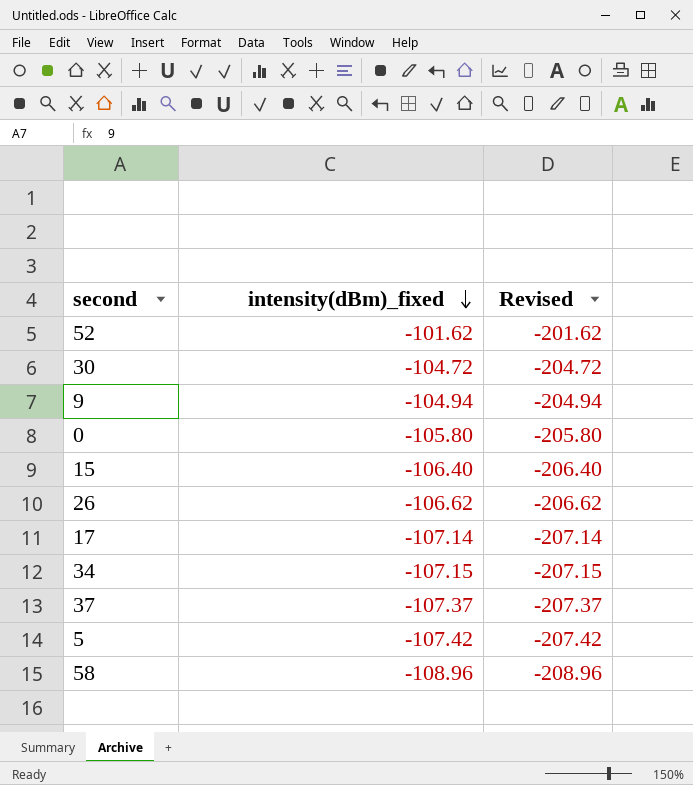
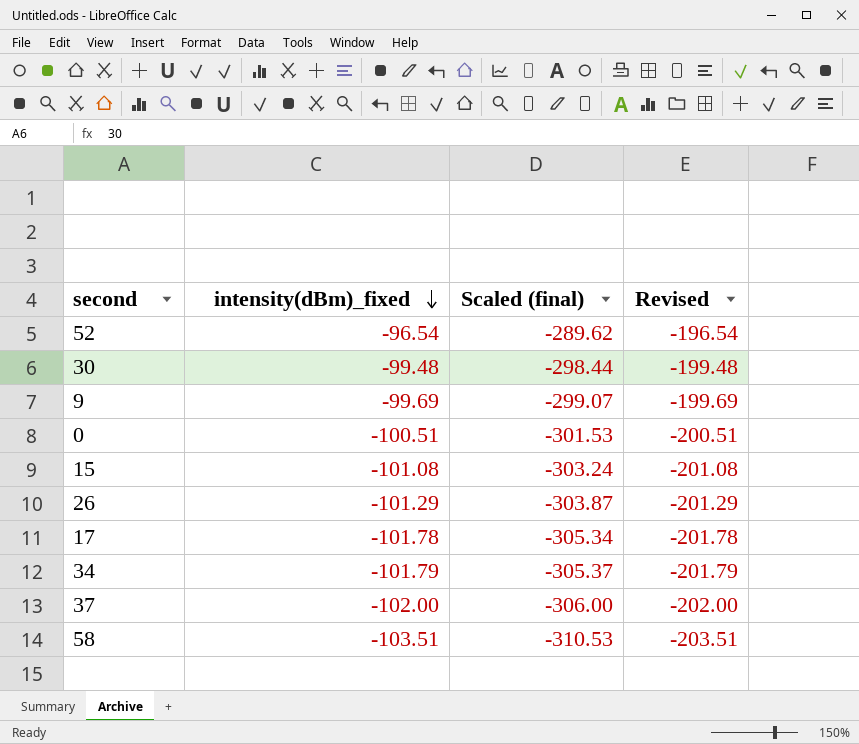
column Scaled (final) | formula: none -> [intensity(dBm)_fixed] * 3
row 5: -107.42 | -207.42 -> none
52 | intensity(dBm)_fixed: -101.62 -> -96.54
52 | Revised: -201.62 -> -196.54
30 | intensity(dBm)_fixed: -104.72 -> -99.48
30 | Revised: -204.72 -> -199.48
9 | intensity(dBm)_fixed: -104.94 -> -99.69
9 | Revised: -204.94 -> -199.69
0 | intensity(dBm)_fixed: -105.80 -> -100.51
0 | Revised: -205.80 -> -200.51
15 | intensity(dBm)_fixed: -106.40 -> -101.08
15 | Revised: -206.40 -> -201.08
26 | intensity(dBm)_fixed: -106.62 -> -101.29
26 | Revised: -206.62 -> -201.29
17 | intensity(dBm)_fixed: -107.14 -> -101.78
17 | Revised: -207.14 -> -201.78
34 | intensity(dBm)_fixed: -107.15 -> -101.79
34 | Revised: -207.15 -> -201.79
37 | intensity(dBm)_fixed: -107.37 -> -102.00
37 | Revised: -207.37 -> -202.00
58 | intensity(dBm)_fixed: -108.96 -> -103.51
58 | Revised: -208.96 -> -203.51

